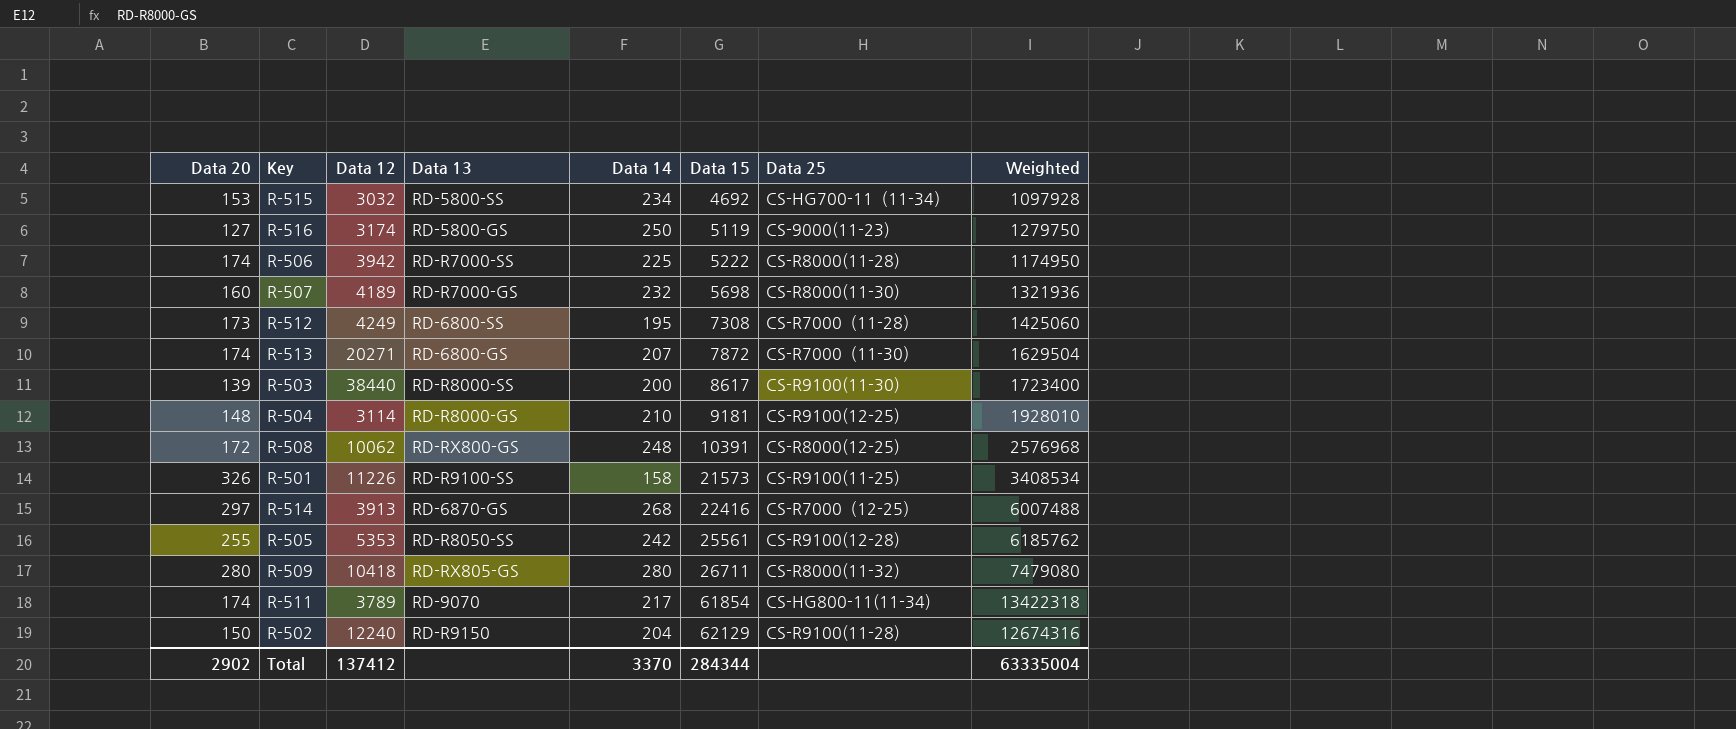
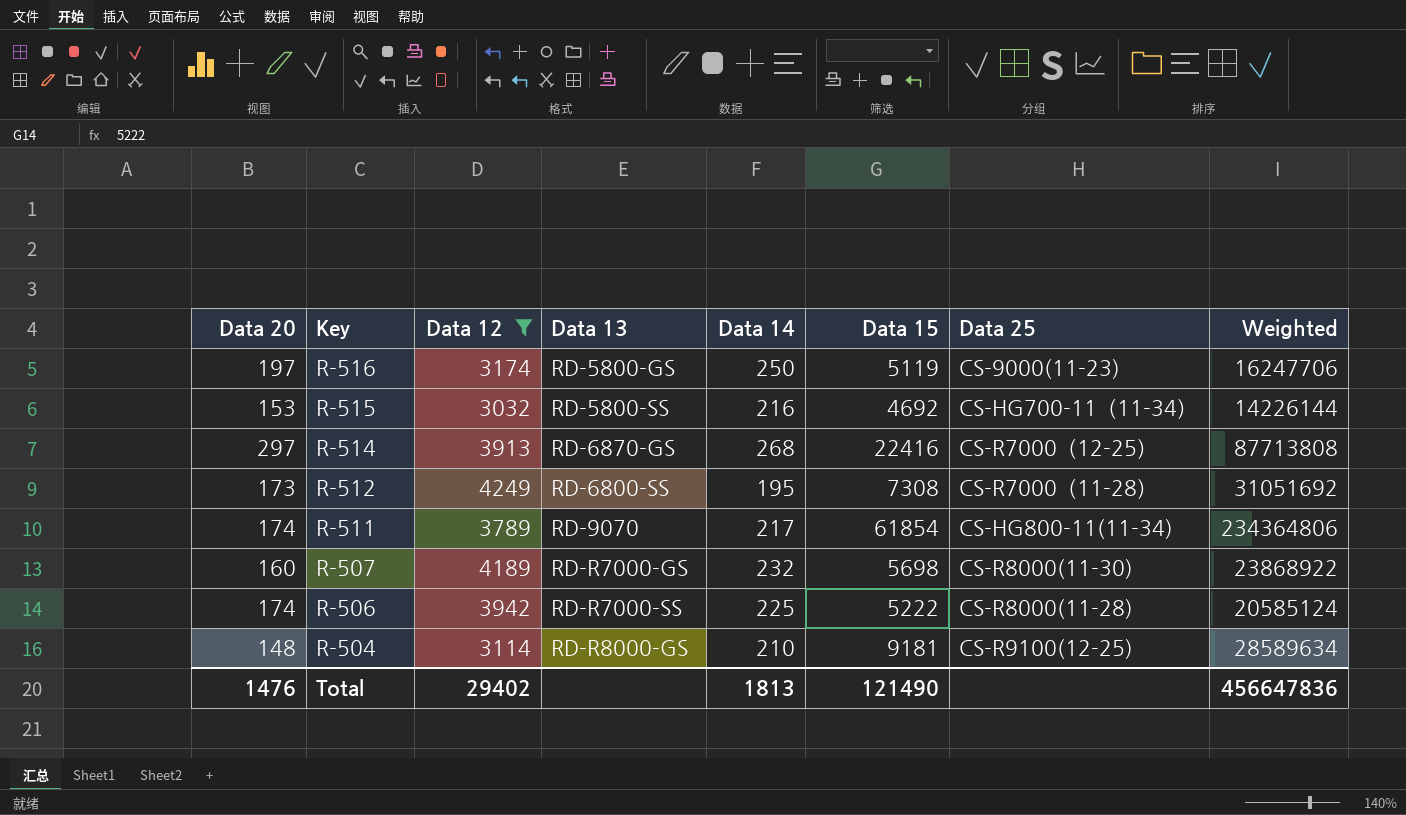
filter: none -> Data 12 <= 4249
row order: Data 15 ascending -> Key descending
column Weighted | formula: [Data 14] * [Data 15] -> [Data 12] * [Data 15]
R-516 | Data 20: 127 -> 197
R-515 | Data 14: 234 -> 216
Total | Data 20: 2902 -> 1476
Total | Data 12: 137412 -> 29402
Total | Data 14: 3370 -> 1813
Total | Data 15: 284344 -> 121490
Total | Weighted: 63335004 -> 456647836

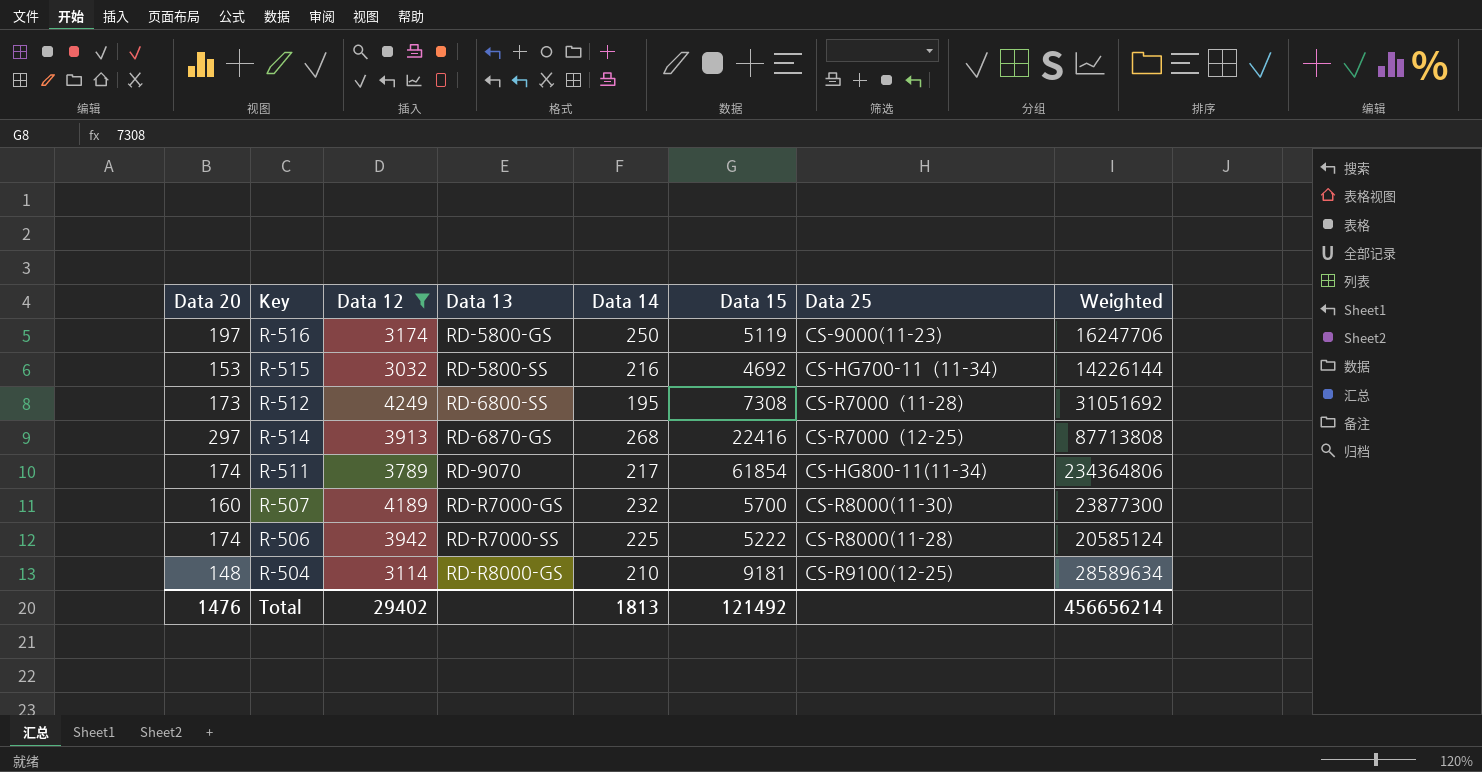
row order: Key descending -> Data 13 ascending
R-507 | Data 15: 5698 -> 5700
R-507 | Weighted: 23868922 -> 23877300
Total | Data 15: 121490 -> 121492
Total | Weighted: 456647836 -> 456656214

